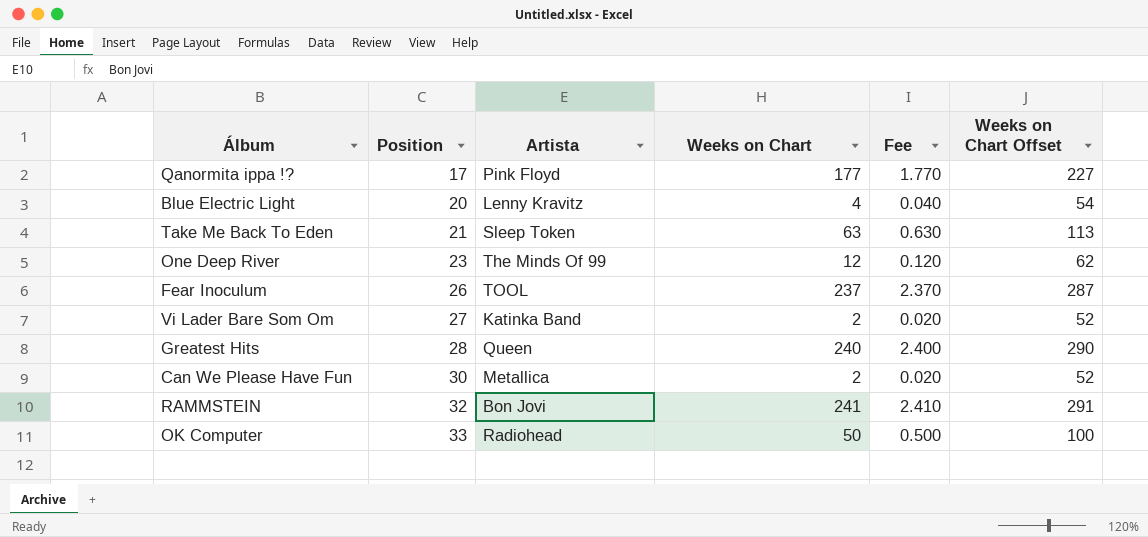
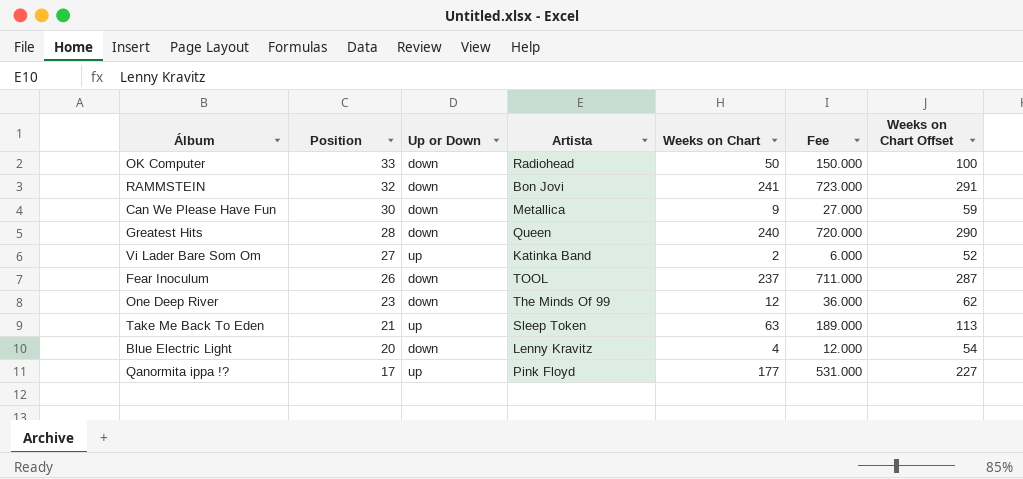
row order: Position ascending -> Position descending
column Up or Down | position: none -> 3
column Fee | formula: [Weeks on Chart] * 0.01 -> [Weeks on Chart] * 3
Can We Please Have Fun | Weeks on Chart: 2 -> 9
Can We Please Have Fun | Weeks on Chart Offset: 52 -> 59

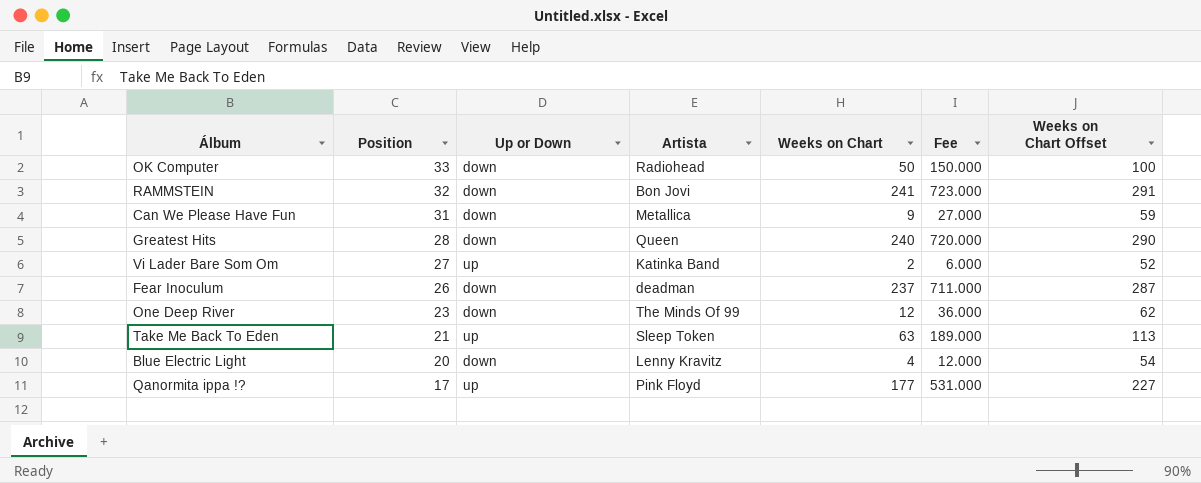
Can We Please Have Fun | Position: 30 -> 31
Fear Inoculum | Artista: TOOL -> deadman

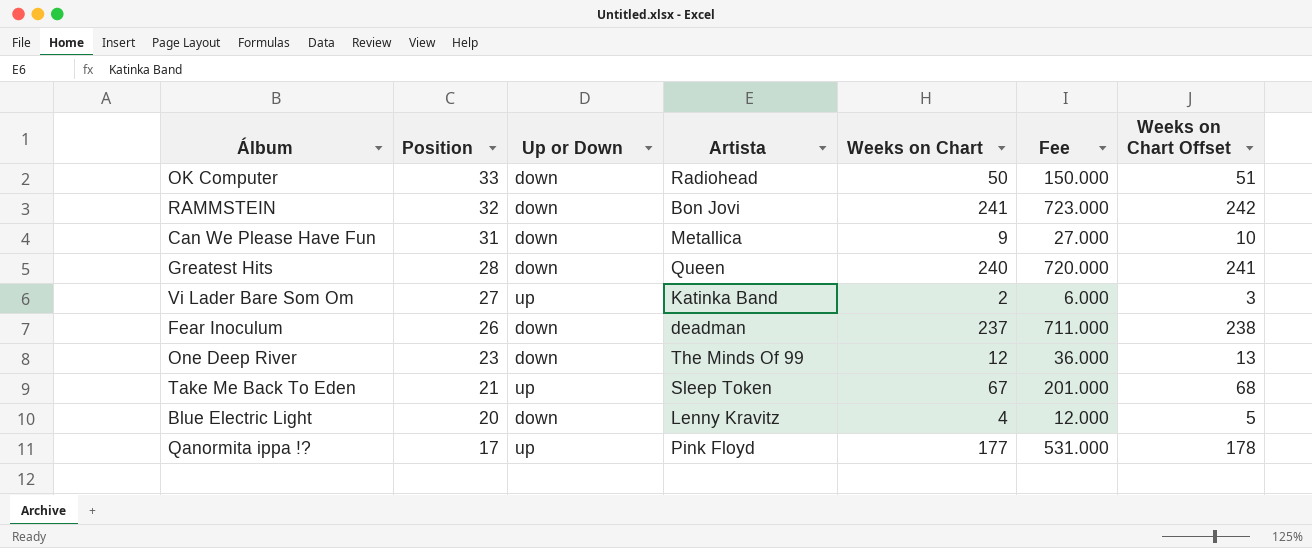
column Weeks on Chart Offset | formula: [Weeks on Chart] + 50 -> [Weeks on Chart] + 1
Take Me Back To Eden | Weeks on Chart: 63 -> 67
Take Me Back To Eden | Fee: 189.000 -> 201.000

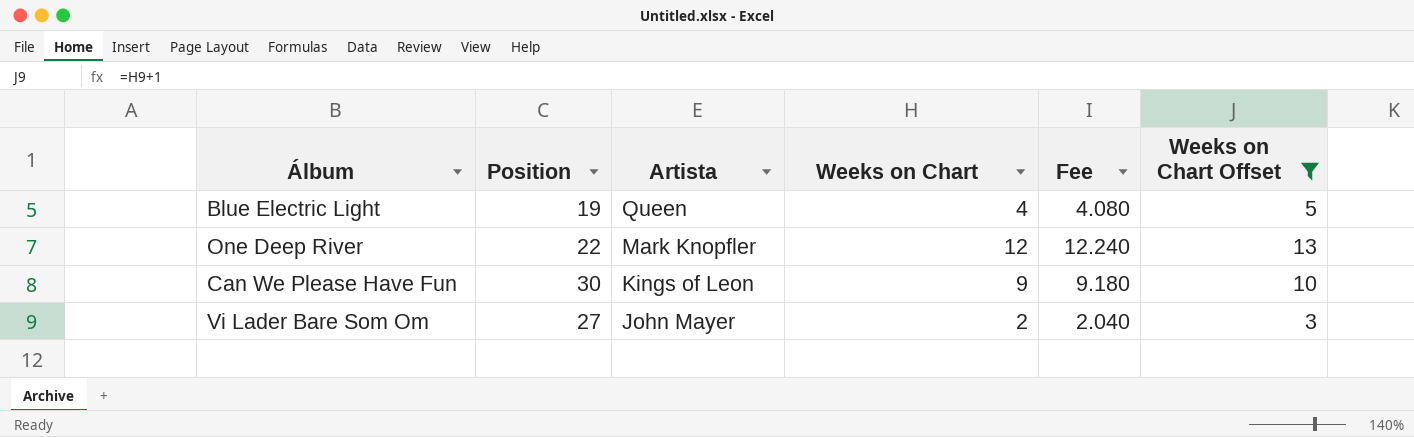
filter: none -> Weeks on Chart Offset <= 13
row order: Position descending -> Artista descending
column Up or Down | position: 3 -> none
column Fee | formula: [Weeks on Chart] * 3 -> [Weeks on Chart] * 1.02
Blue Electric Light | Position: 20 -> 19
Blue Electric Light | Artista: Lenny Kravitz -> Queen
One Deep River | Position: 23 -> 22
One Deep River | Artista: The Minds Of 99 -> Mark Knopfler
Can We Please Have Fun | Position: 31 -> 30
Can We Please Have Fun | Artista: Metallica -> Kings of Leon
Vi Lader Bare Som Om | Artista: Katinka Band -> John Mayer

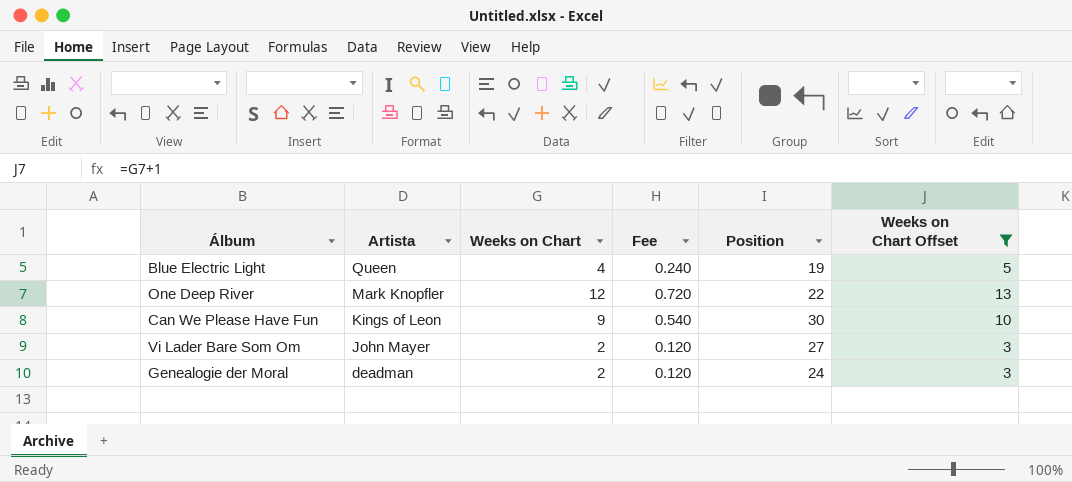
column Fee | formula: [Weeks on Chart] * 1.02 -> [Weeks on Chart] * 0.06
column Position | position: 2 -> 5
row Genealogie der Moral: none -> deadman | 2 | 0.120 | 24 | 3

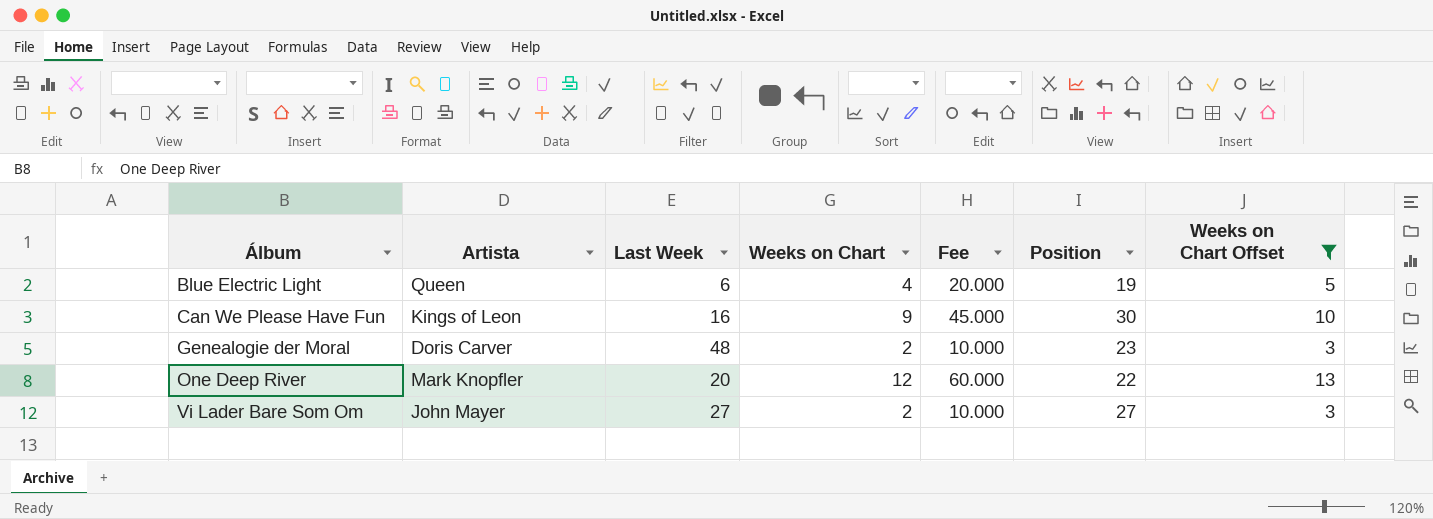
row order: Artista descending -> Álbum ascending
column Last Week | position: none -> 3
column Fee | formula: [Weeks on Chart] * 0.06 -> [Weeks on Chart] * 5
Genealogie der Moral | Artista: deadman -> Doris Carver
Genealogie der Moral | Position: 24 -> 23

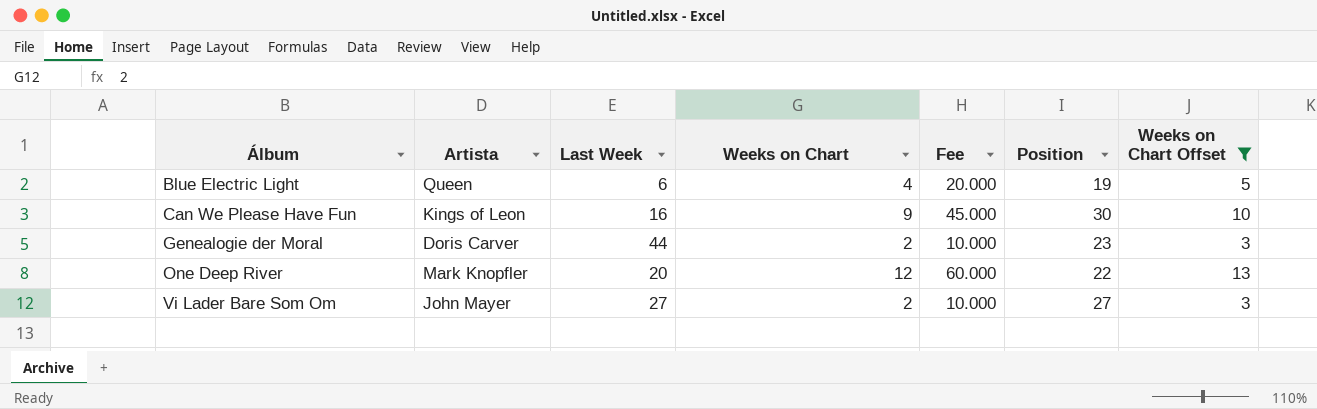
Genealogie der Moral | Last Week: 48 -> 44

